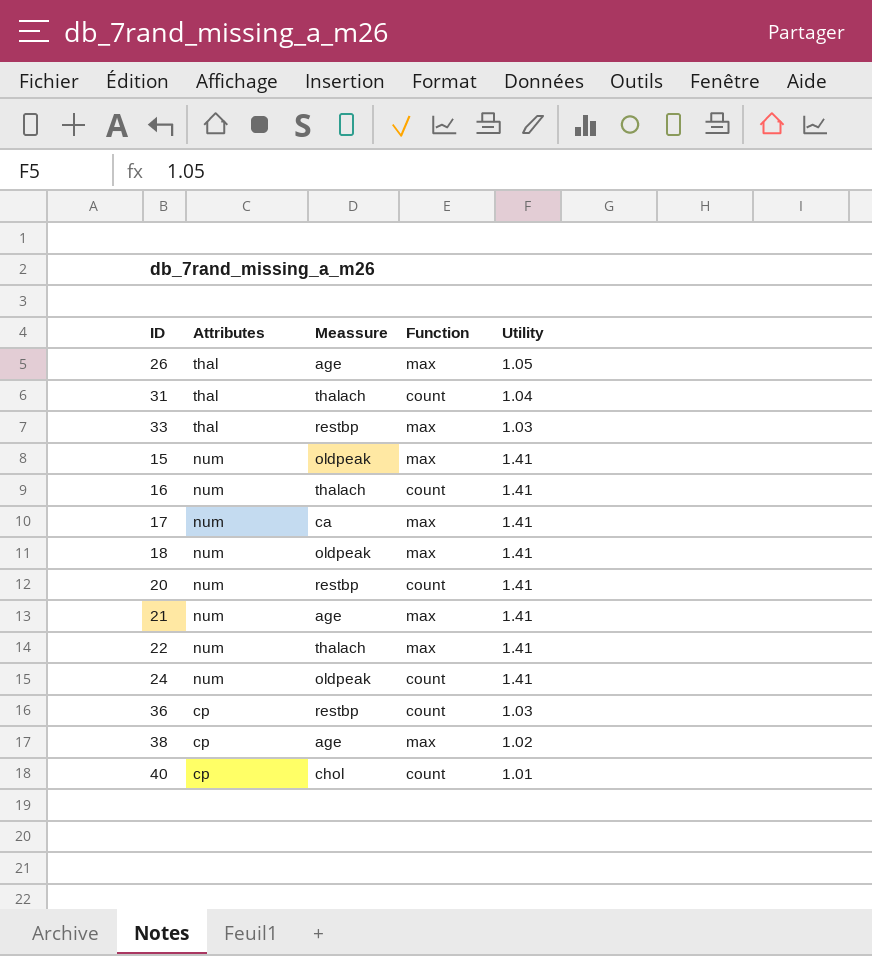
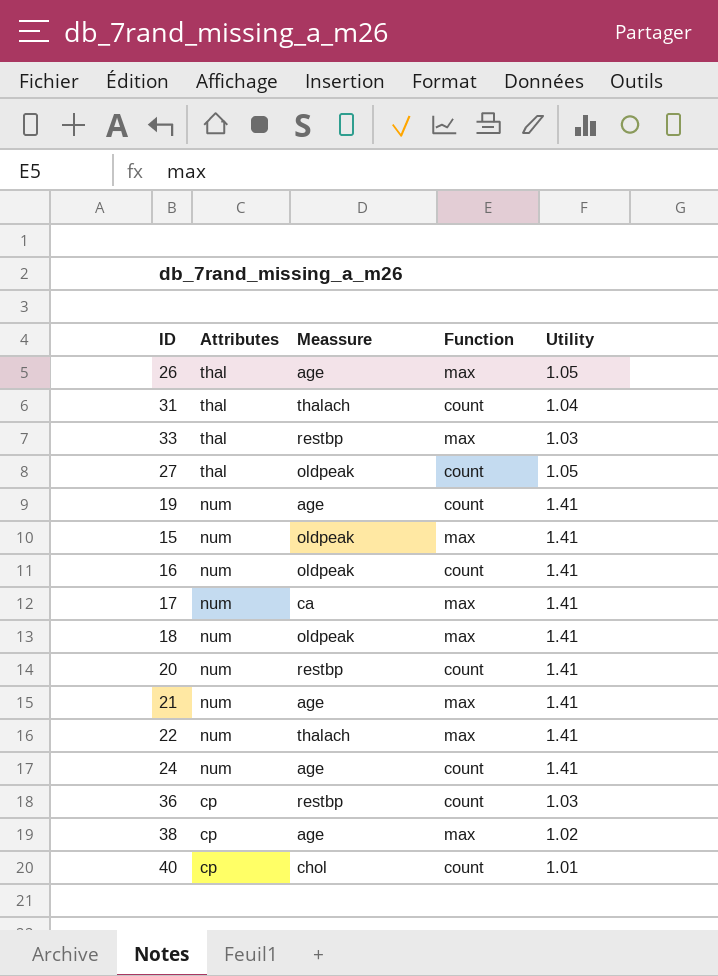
row 27: none -> thal | oldpeak | count | 1.05
row 19: none -> num | age | count | 1.41
16 | Meassure: thalach -> oldpeak
24 | Meassure: oldpeak -> age

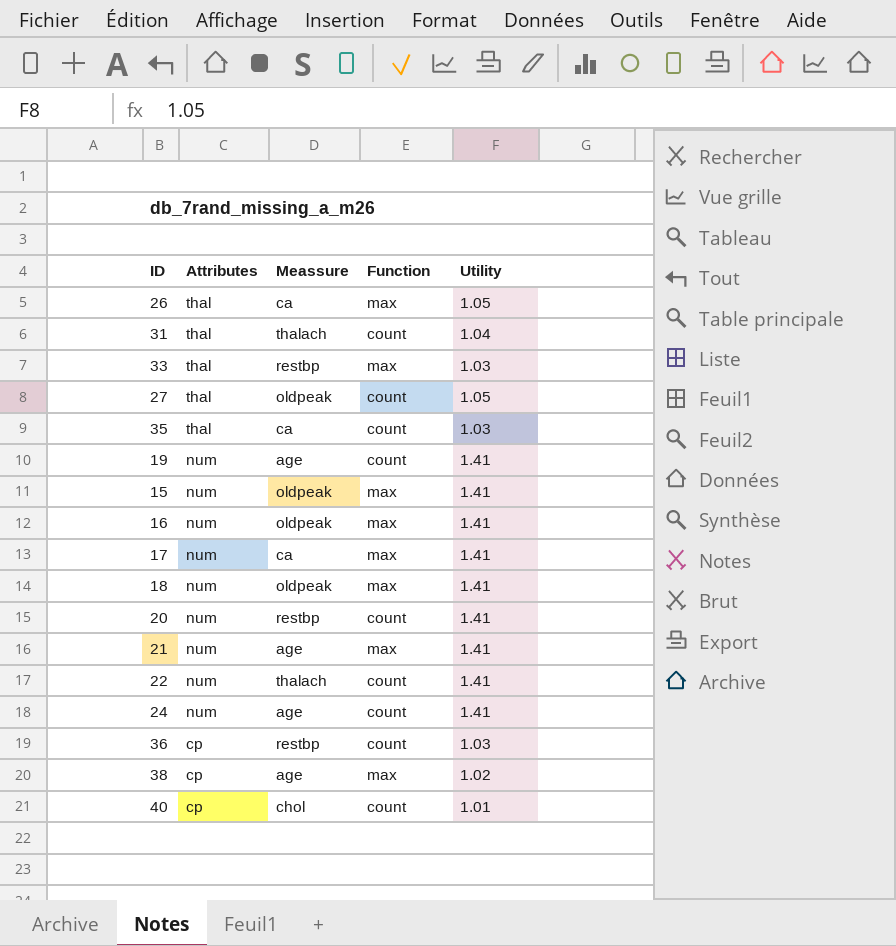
26 | Meassure: age -> ca
row 35: none -> thal | ca | count | 1.03
16 | Function: count -> max
22 | Function: max -> count

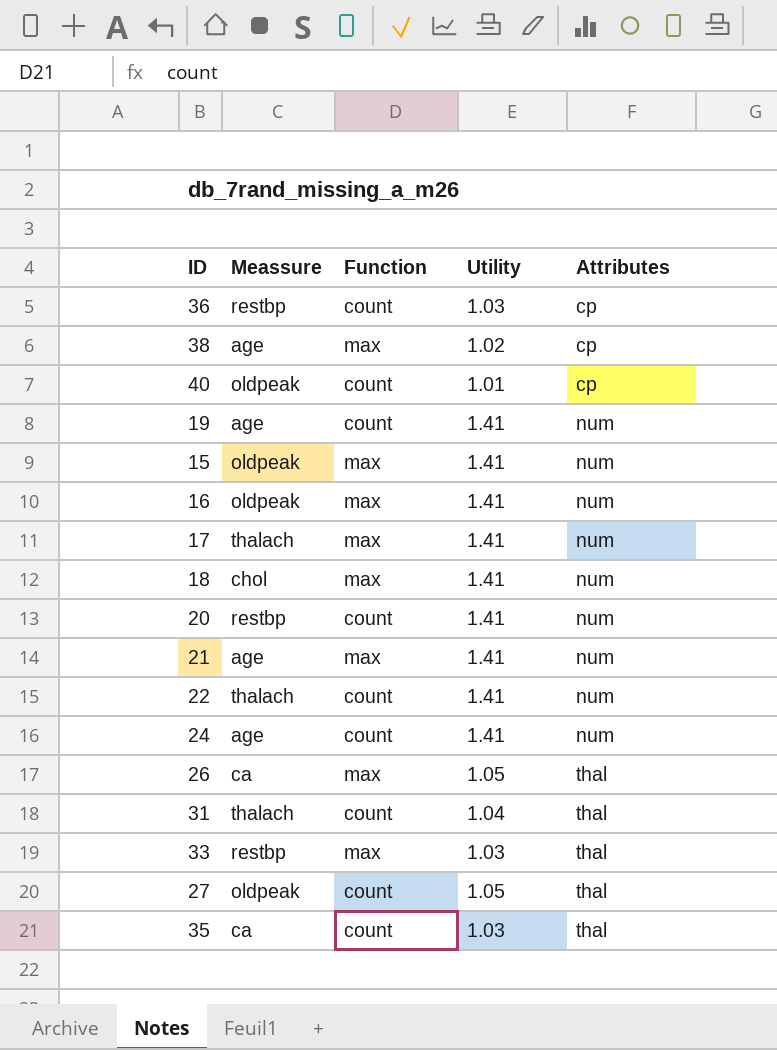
row order: Attributes descending -> Attributes ascending
column Attributes | position: 2 -> 5
40 | Meassure: chol -> oldpeak
17 | Meassure: ca -> thalach
18 | Meassure: oldpeak -> chol

